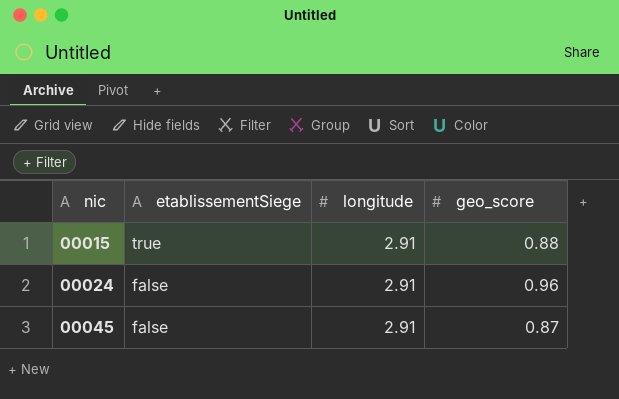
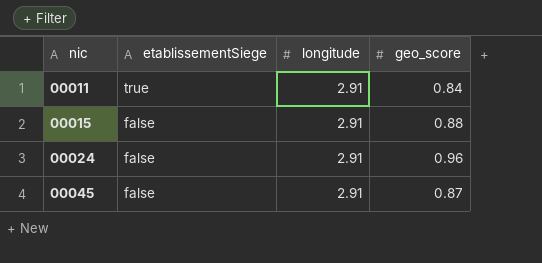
row 00011: none -> true | 2.91 | 0.84
00015 | etablissementSiege: true -> false

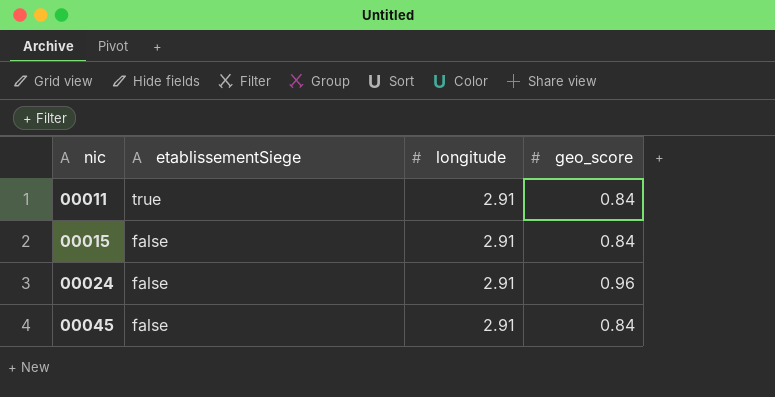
00015 | geo_score: 0.88 -> 0.84
00045 | geo_score: 0.87 -> 0.84

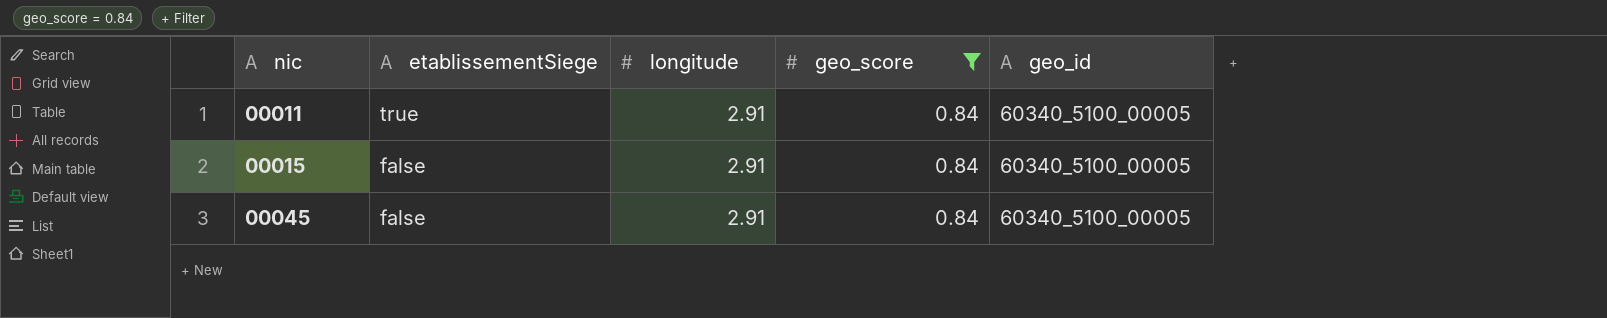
filter: none -> geo_score = 0.84
column geo_id | position: none -> 5

